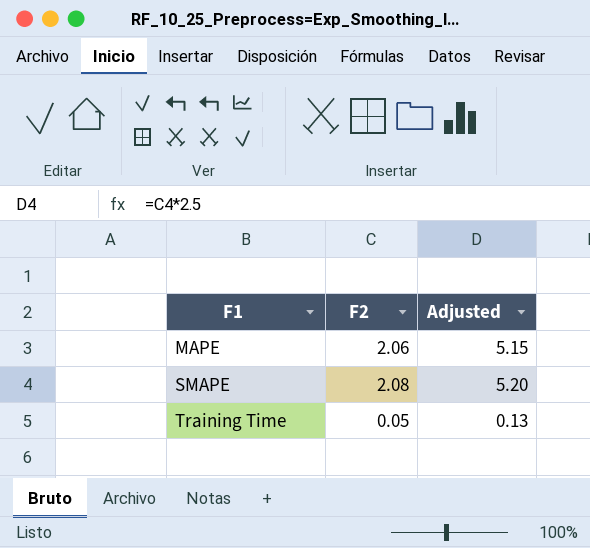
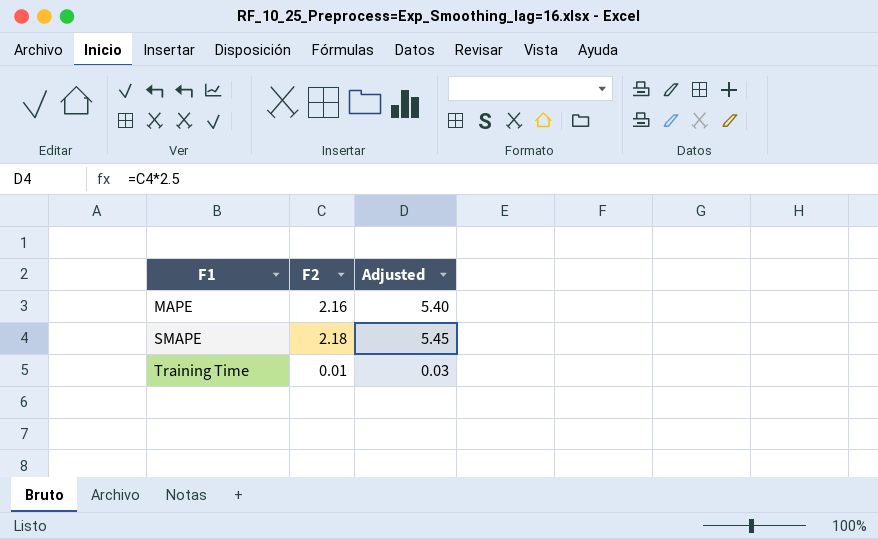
MAPE | F2: 2.06 -> 2.16
MAPE | Adjusted: 5.15 -> 5.40
SMAPE | F2: 2.08 -> 2.18
SMAPE | Adjusted: 5.20 -> 5.45
Training Time | F2: 0.05 -> 0.01
Training Time | Adjusted: 0.13 -> 0.03

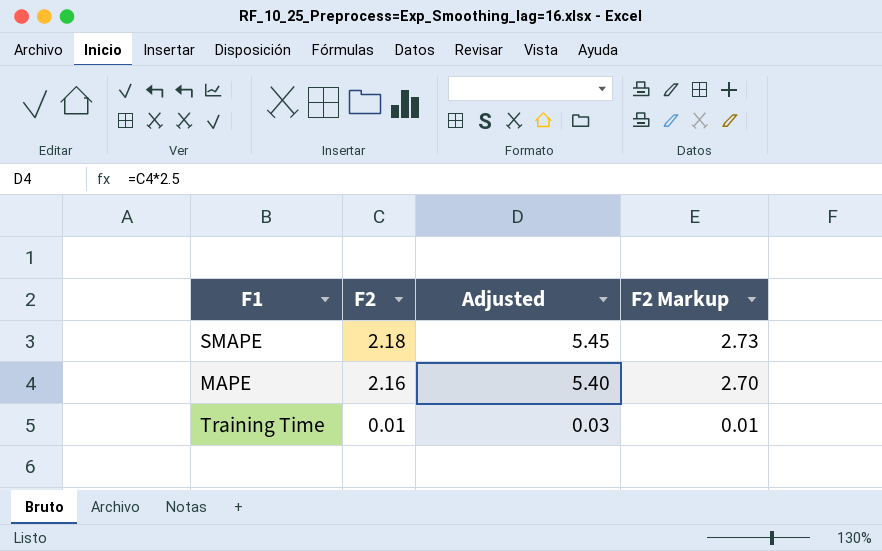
row order: F1 ascending -> F2 descending
column F2 Markup | formula: none -> [F2] * 1.25

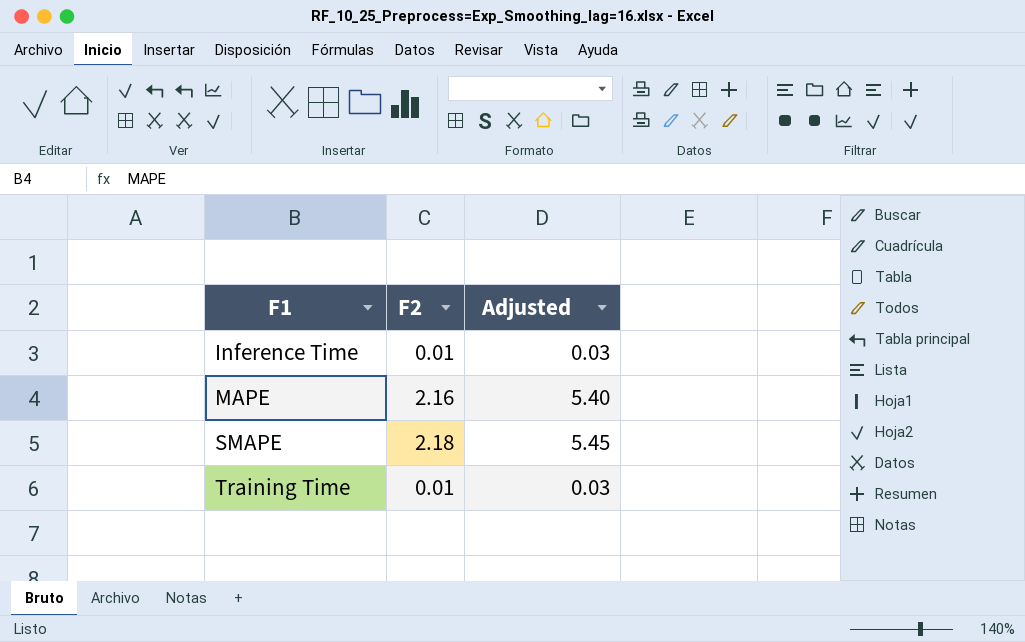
row order: F2 descending -> F1 ascending
column F2 Markup | formula: [F2] * 1.25 -> none
row Inference Time: none -> 0.01 | 0.03

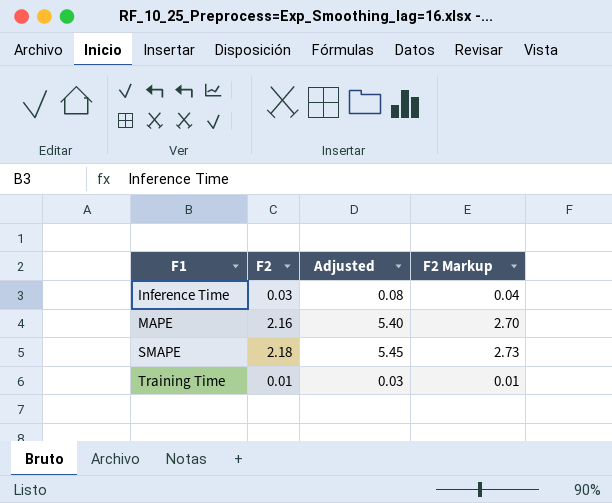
column F2 Markup | formula: none -> [F2] * 1.25
Inference Time | F2: 0.01 -> 0.03
Inference Time | Adjusted: 0.03 -> 0.08

